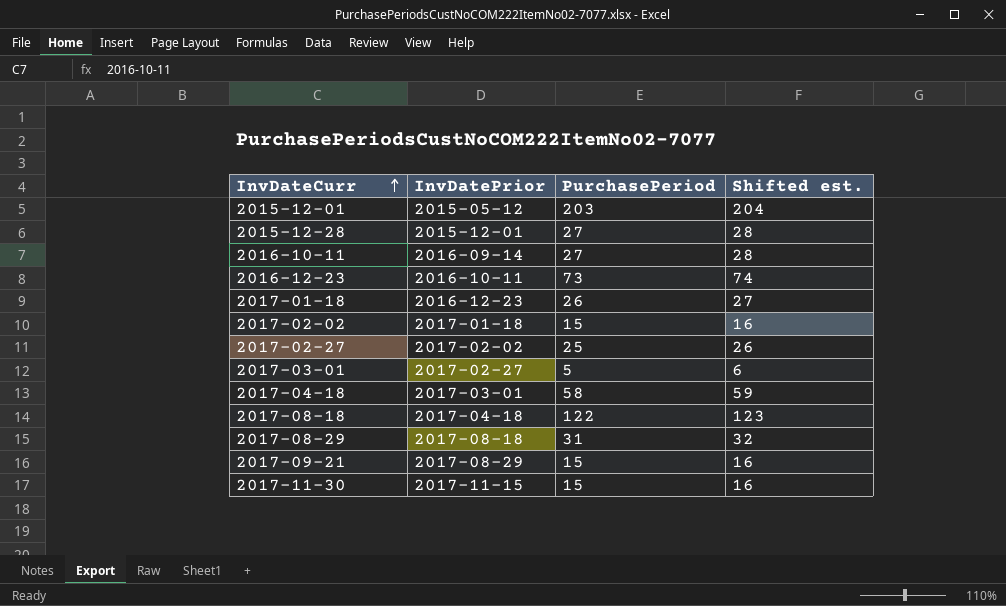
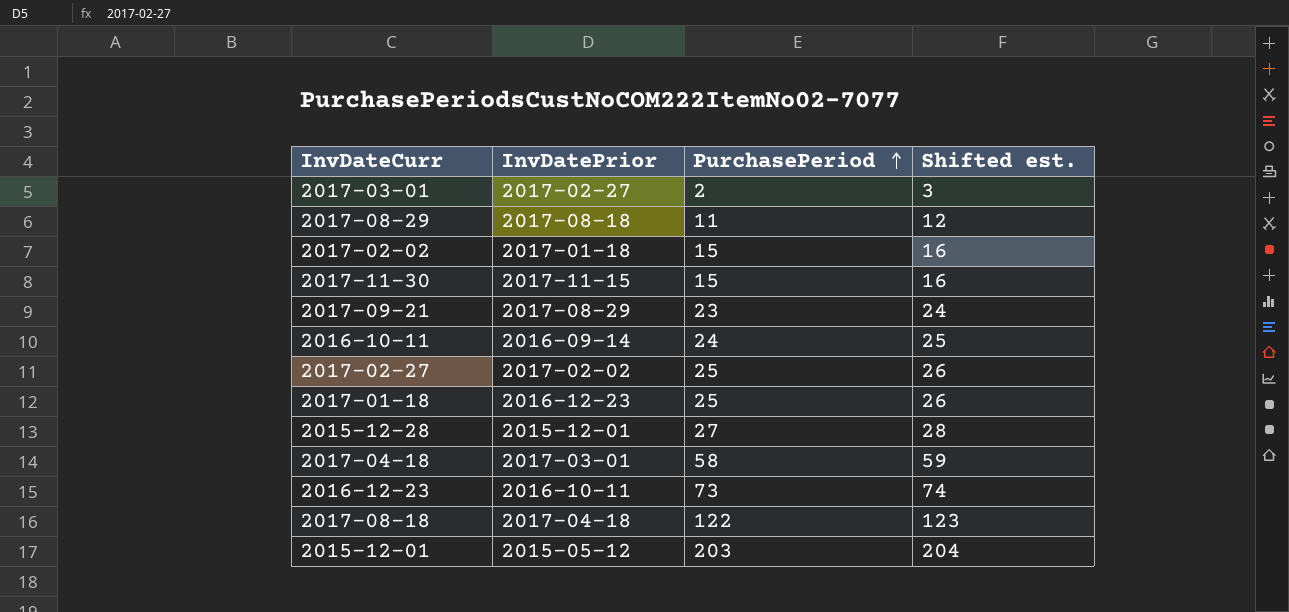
row order: InvDateCurr ascending -> PurchasePeriod ascending
2017-03-01 | PurchasePeriod: 5 -> 2
2017-03-01 | Shifted est.: 6 -> 3
2017-08-29 | PurchasePeriod: 31 -> 11
2017-08-29 | Shifted est.: 32 -> 12
2017-09-21 | PurchasePeriod: 15 -> 23
2017-09-21 | Shifted est.: 16 -> 24
2016-10-11 | PurchasePeriod: 27 -> 24
2016-10-11 | Shifted est.: 28 -> 25
2017-01-18 | PurchasePeriod: 26 -> 25
2017-01-18 | Shifted est.: 27 -> 26

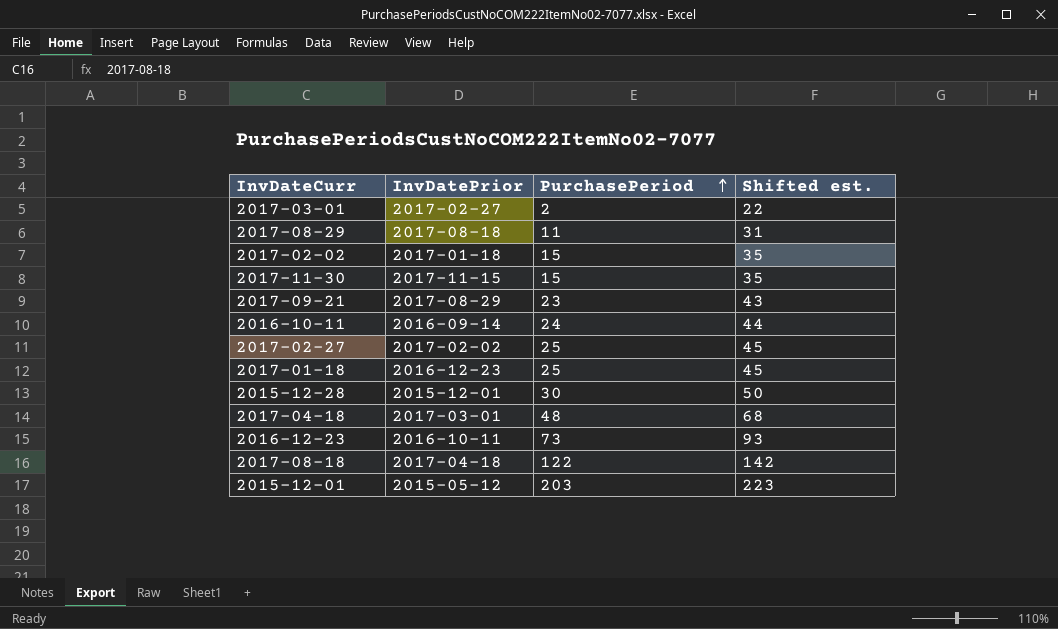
column Shifted est. | formula: [PurchasePeriod] + 1 -> [PurchasePeriod] + 20
2015-12-28 | PurchasePeriod: 27 -> 30
2017-04-18 | PurchasePeriod: 58 -> 48

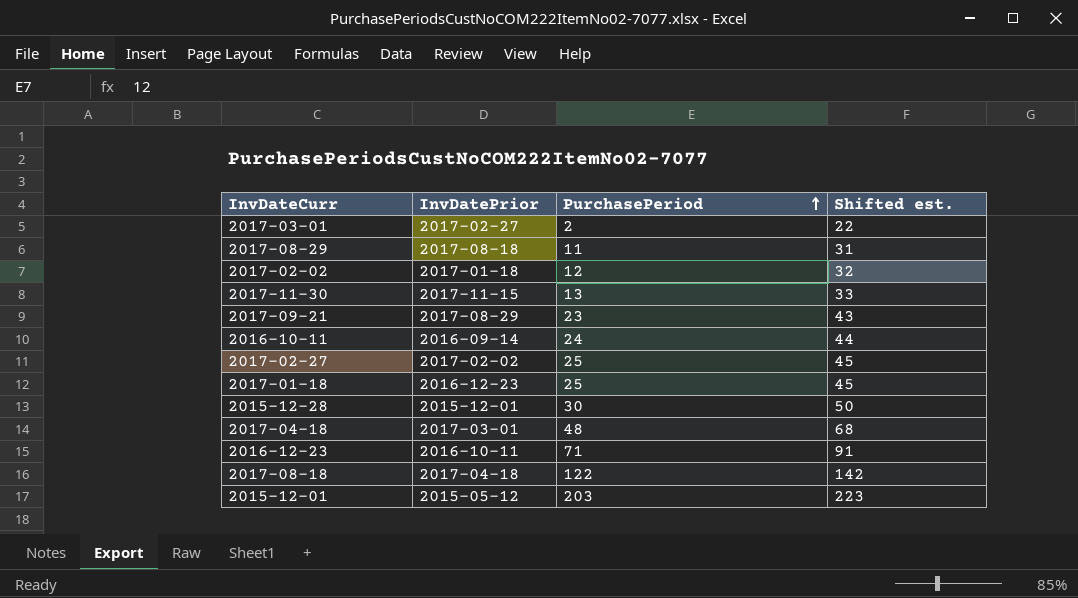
2017-02-02 | PurchasePeriod: 15 -> 12
2017-02-02 | Shifted est.: 35 -> 32
2017-11-30 | PurchasePeriod: 15 -> 13
2017-11-30 | Shifted est.: 35 -> 33
2016-12-23 | PurchasePeriod: 73 -> 71
2016-12-23 | Shifted est.: 93 -> 91

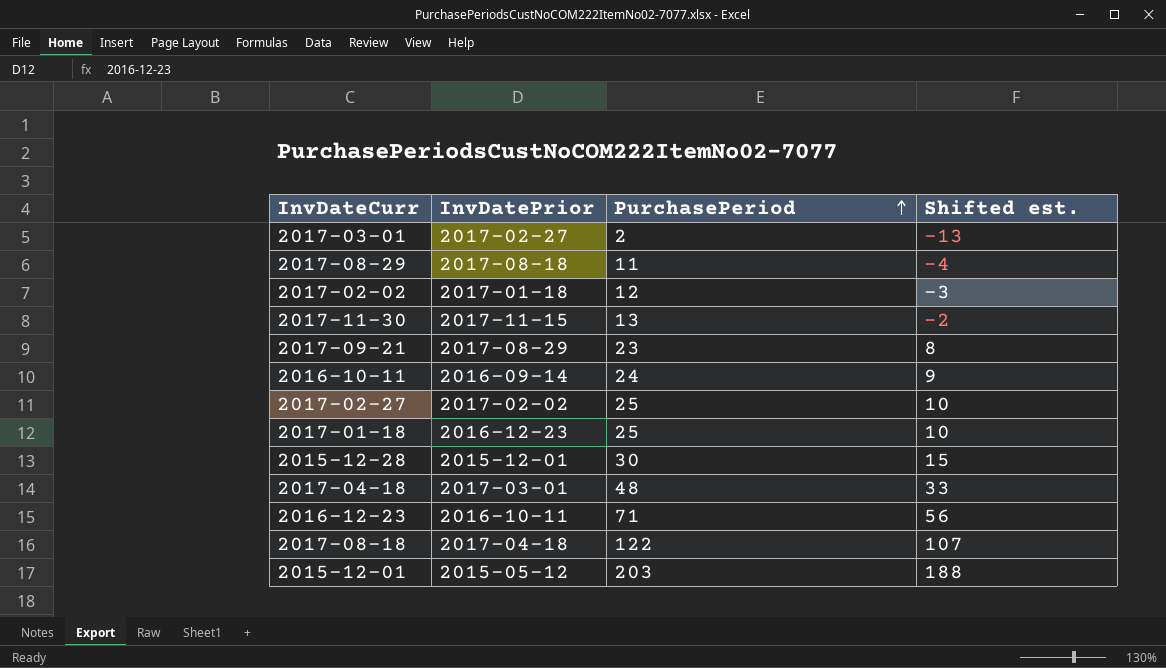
column Shifted est. | formula: [PurchasePeriod] + 20 -> [PurchasePeriod] - 15

